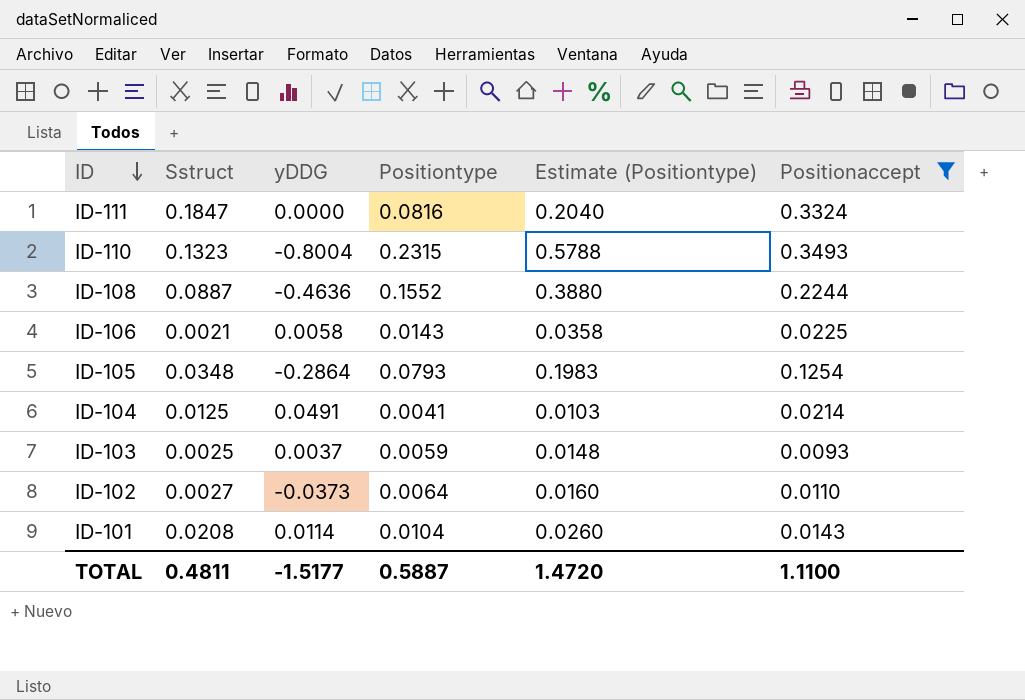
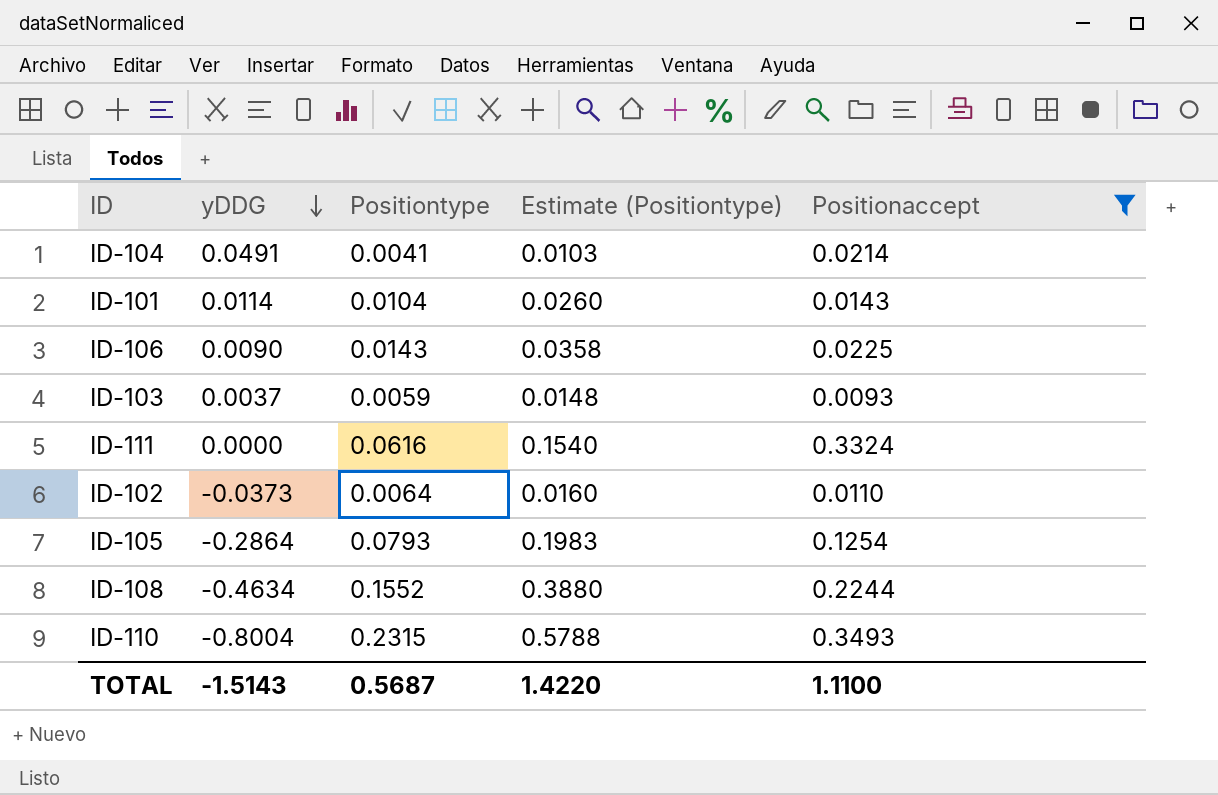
row order: ID descending -> yDDG descending
column Sstruct | position: 2 -> none
ID-106 | yDDG: 0.0058 -> 0.0090
ID-111 | Positiontype: 0.0816 -> 0.0616
ID-111 | Estimate (Positiontype): 0.2040 -> 0.1540
ID-108 | yDDG: -0.4636 -> -0.4634
TOTAL | yDDG: -1.5177 -> -1.5143
TOTAL | Positiontype: 0.5887 -> 0.5687
TOTAL | Estimate (Positiontype): 1.4720 -> 1.4220

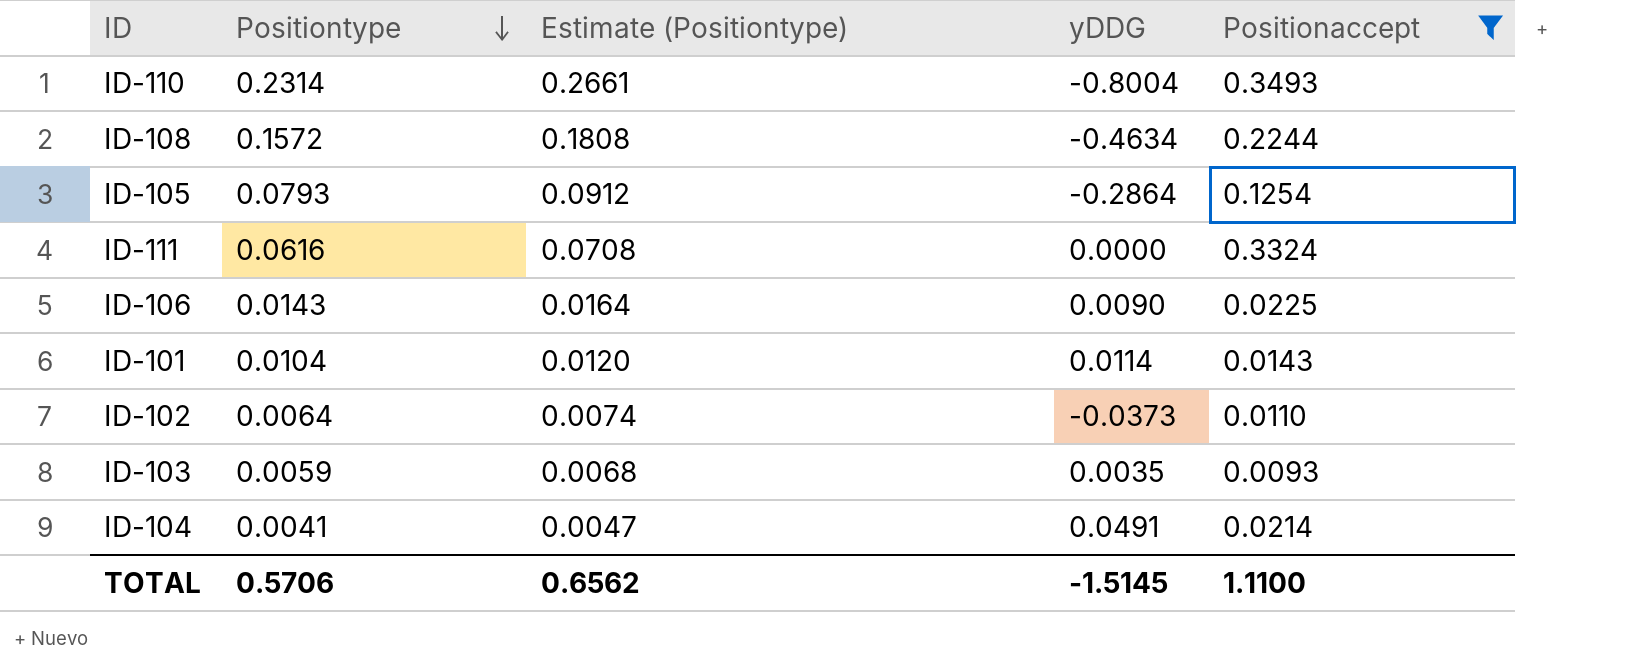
row order: yDDG descending -> Positiontype descending
column Estimate (Positiontype) | formula: [Positiontype] * 2.5 -> [Positiontype] * 1.15
column yDDG | position: 2 -> 4
ID-110 | Positiontype: 0.2315 -> 0.2314
ID-108 | Positiontype: 0.1552 -> 0.1572
ID-103 | yDDG: 0.0037 -> 0.0035
TOTAL | Positiontype: 0.5687 -> 0.5706
TOTAL | Estimate (Positiontype): 1.4220 -> 0.6562
TOTAL | yDDG: -1.5143 -> -1.5145

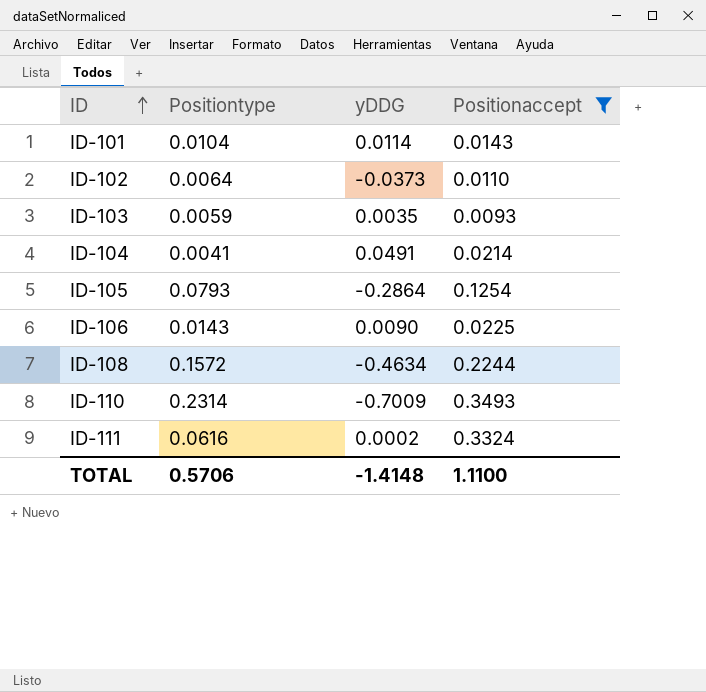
row order: Positiontype descending -> ID ascending
column Estimate (Positiontype) | formula: [Positiontype] * 1.15 -> none
ID-110 | yDDG: -0.8004 -> -0.7009
ID-111 | yDDG: 0.0000 -> 0.0002
TOTAL | yDDG: -1.5145 -> -1.4148

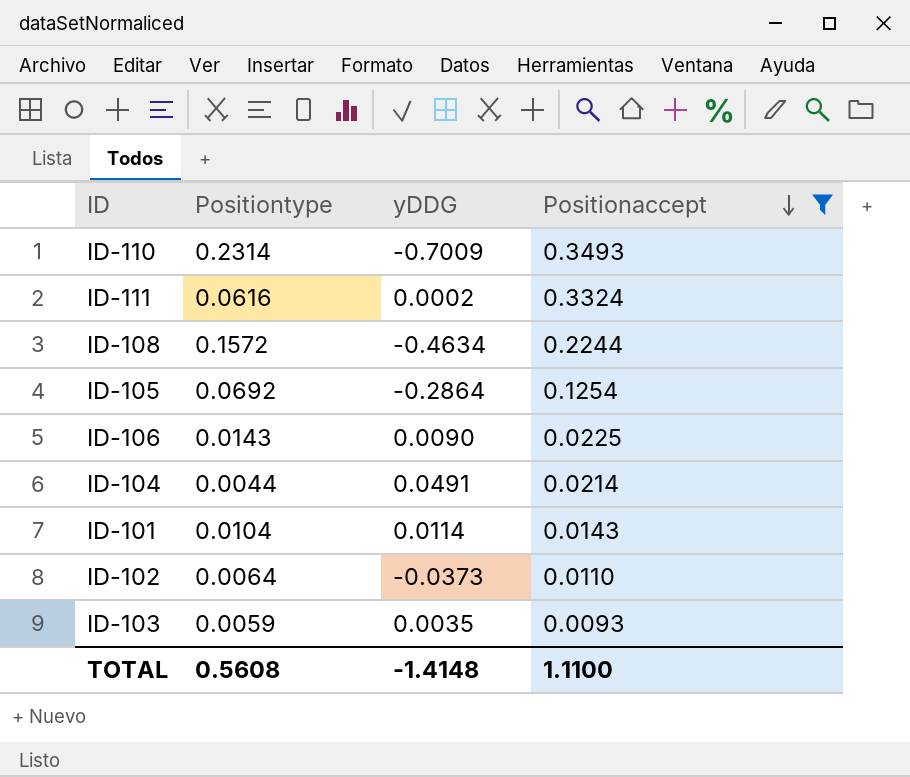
row order: ID ascending -> Positionaccept descending
ID-105 | Positiontype: 0.0793 -> 0.0692
ID-104 | Positiontype: 0.0041 -> 0.0044
TOTAL | Positiontype: 0.5706 -> 0.5608

